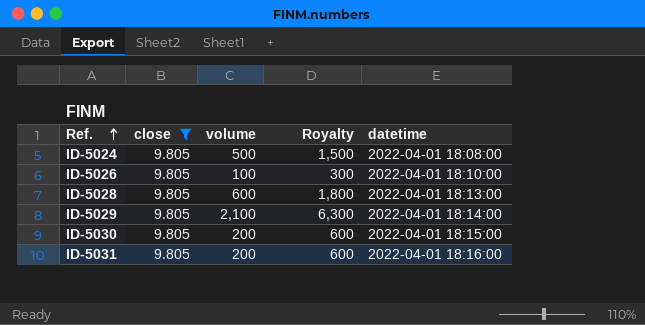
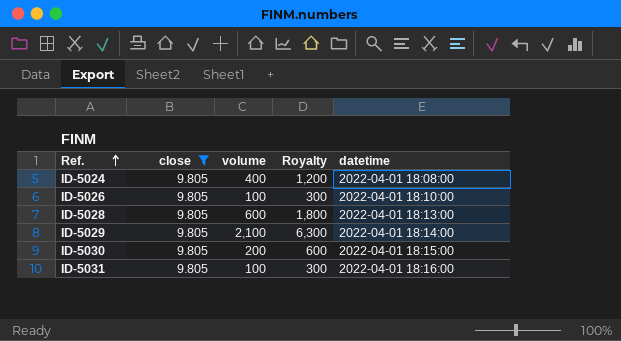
ID-5024 | volume: 500 -> 400
ID-5024 | Royalty: 1,500 -> 1,200
ID-5031 | volume: 200 -> 100
ID-5031 | Royalty: 600 -> 300

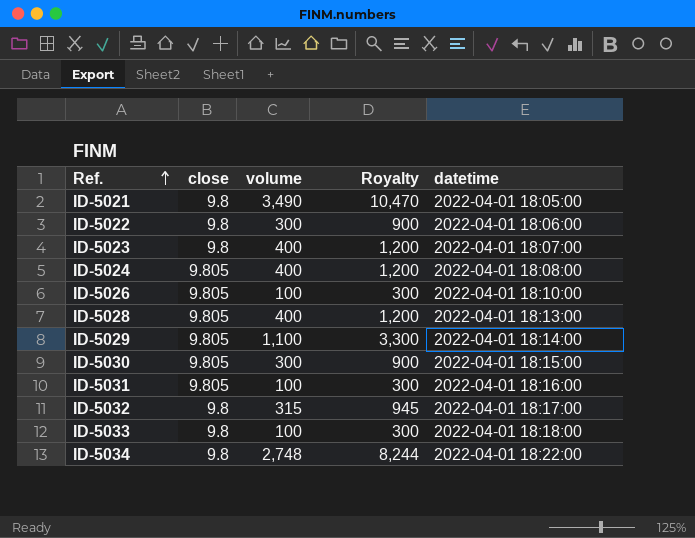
filter: close = 9.805 -> none
ID-5028 | volume: 600 -> 400
ID-5028 | Royalty: 1,800 -> 1,200
ID-5029 | volume: 2,100 -> 1,100
ID-5029 | Royalty: 6,300 -> 3,300
ID-5030 | volume: 200 -> 300
ID-5030 | Royalty: 600 -> 900

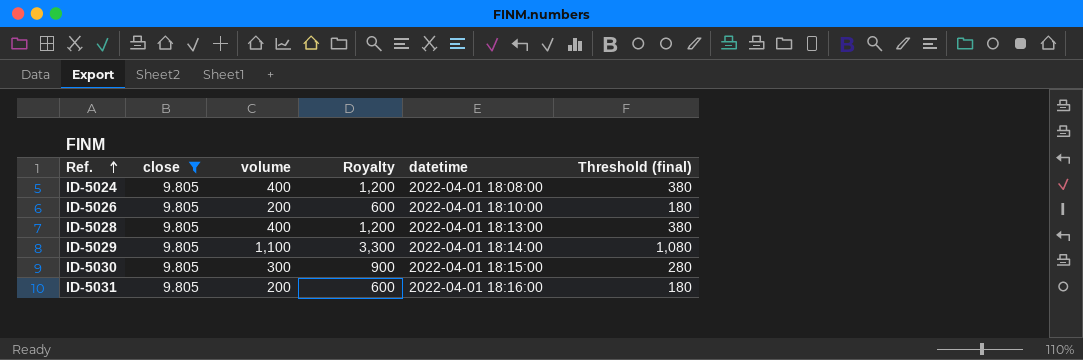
filter: none -> close = 9.805
column Threshold (final) | formula: none -> [volume] - 20
ID-5026 | volume: 100 -> 200
ID-5026 | Royalty: 300 -> 600
ID-5031 | volume: 100 -> 200
ID-5031 | Royalty: 300 -> 600

